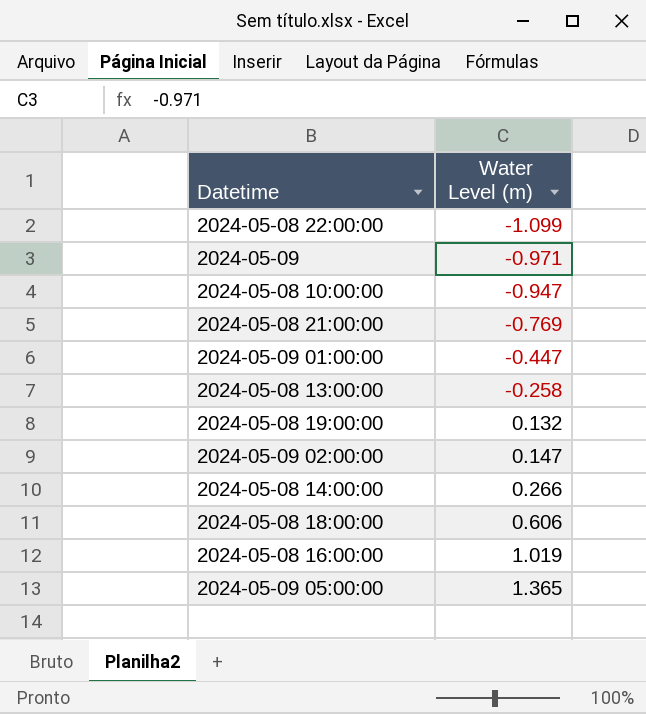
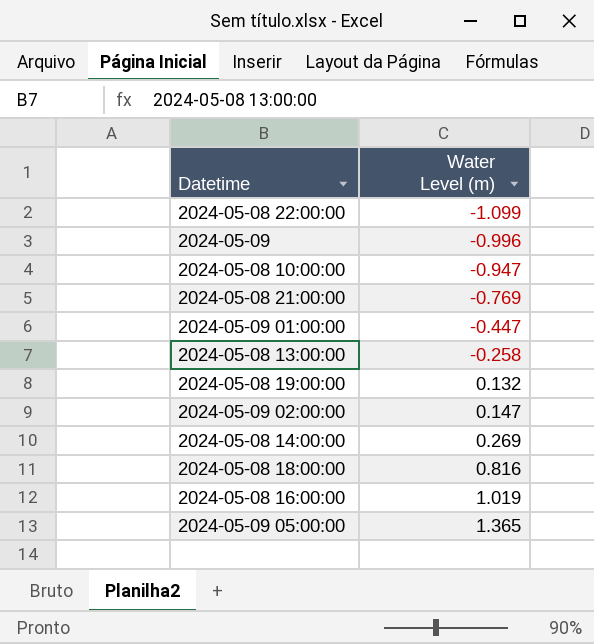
2024-05-09 | Water Level (m): -0.971 -> -0.996
2024-05-08 14:00:00 | Water Level (m): 0.266 -> 0.269
2024-05-08 18:00:00 | Water Level (m): 0.606 -> 0.816

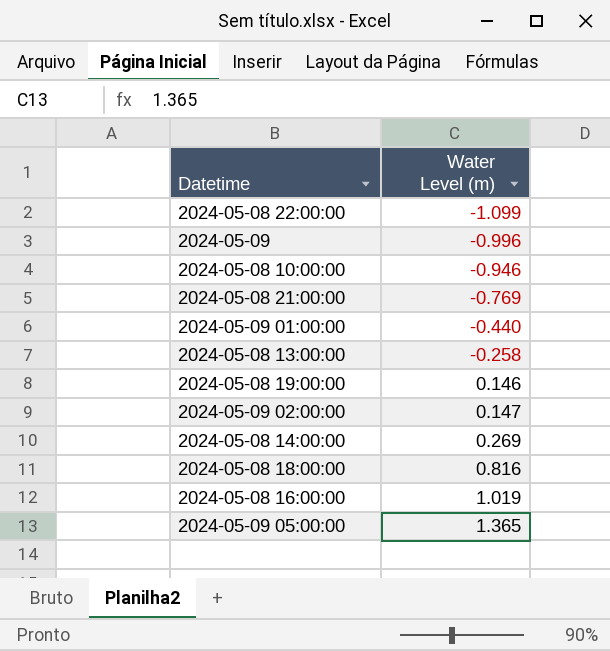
2024-05-08 10:00:00 | Water Level (m): -0.947 -> -0.946
2024-05-09 01:00:00 | Water Level (m): -0.447 -> -0.440
2024-05-08 19:00:00 | Water Level (m): 0.132 -> 0.146

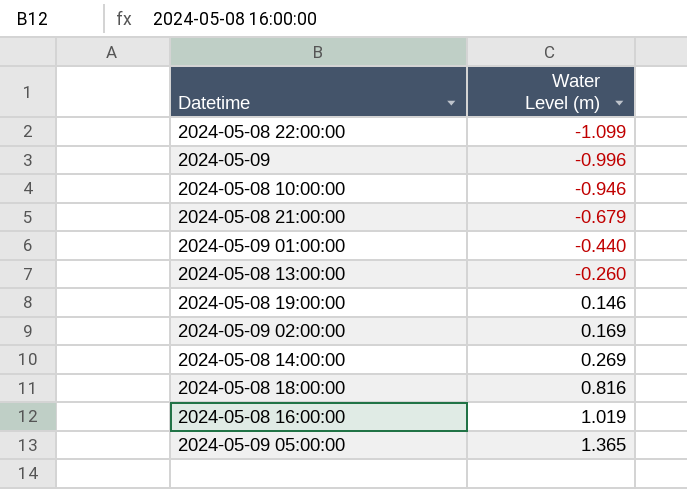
2024-05-08 21:00:00 | Water Level (m): -0.769 -> -0.679
2024-05-08 13:00:00 | Water Level (m): -0.258 -> -0.260
2024-05-09 02:00:00 | Water Level (m): 0.147 -> 0.169

